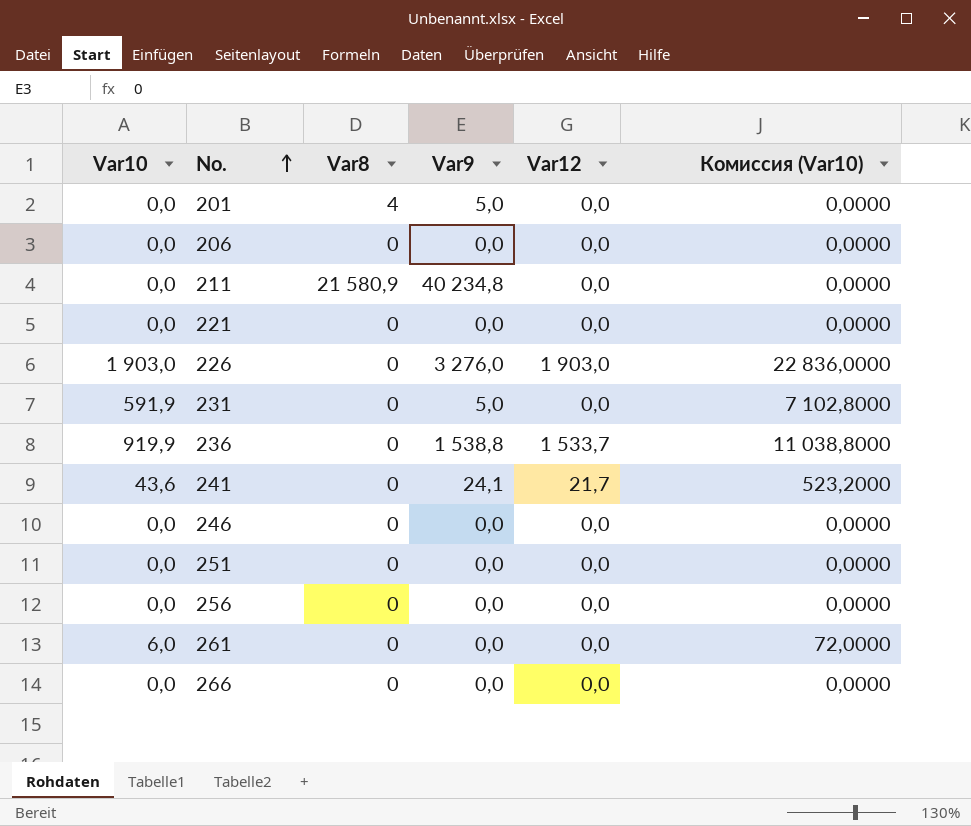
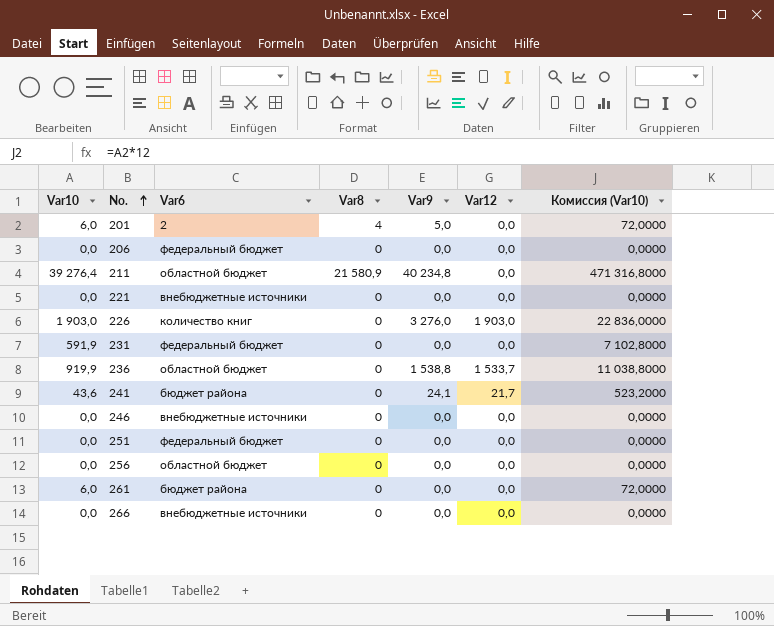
column Var6 | position: none -> 3
201 | Var10: 0,0 -> 6,0
201 | Комиссия (Var10): 0,0000 -> 72,0000
211 | Var10: 0,0 -> 39 276,4
211 | Комиссия (Var10): 0,0000 -> 471 316,8000
231 | Var9: 5,0 -> 0,0

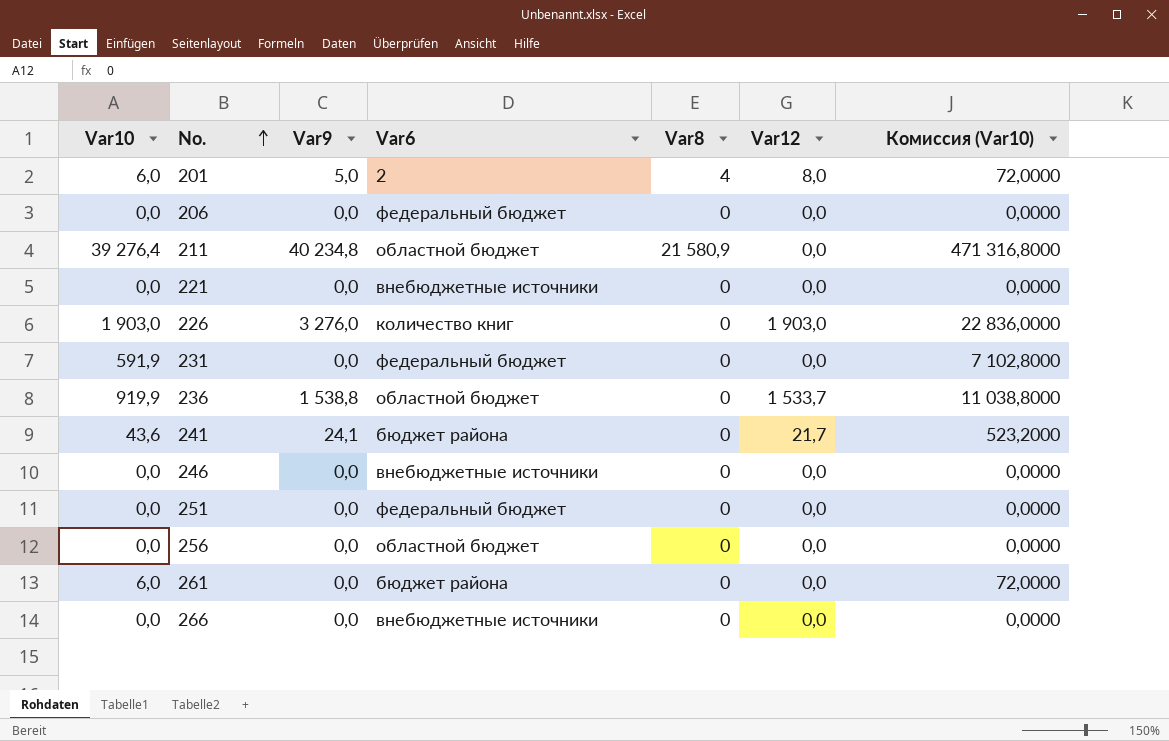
column Var9 | position: 5 -> 3
201 | Var12: 0,0 -> 8,0

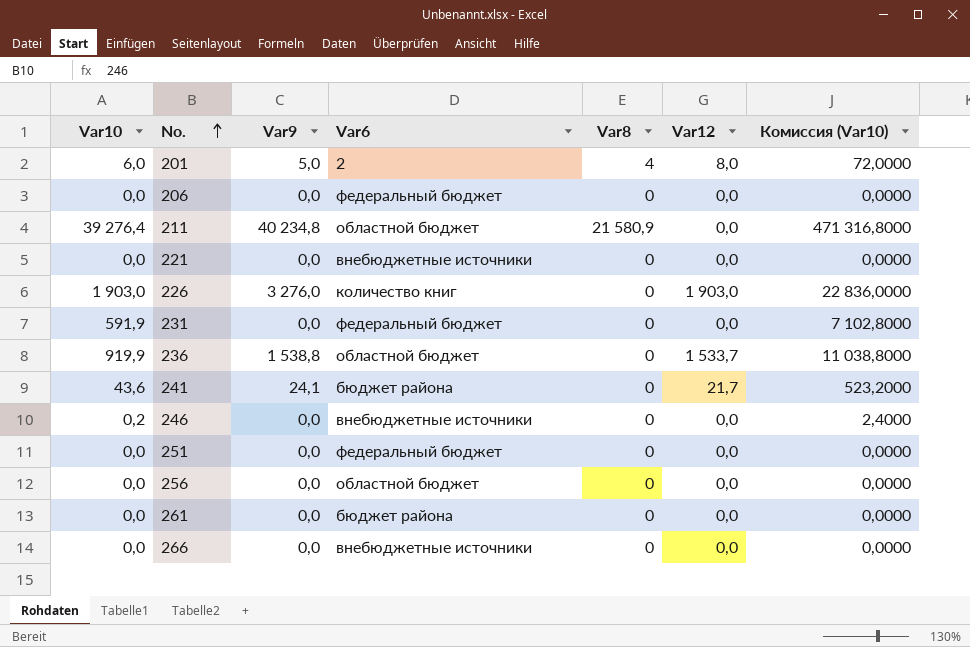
246 | Var10: 0,0 -> 0,2
246 | Комиссия (Var10): 0,0000 -> 2,4000
261 | Var10: 6,0 -> 0,0
261 | Комиссия (Var10): 72,0000 -> 0,0000

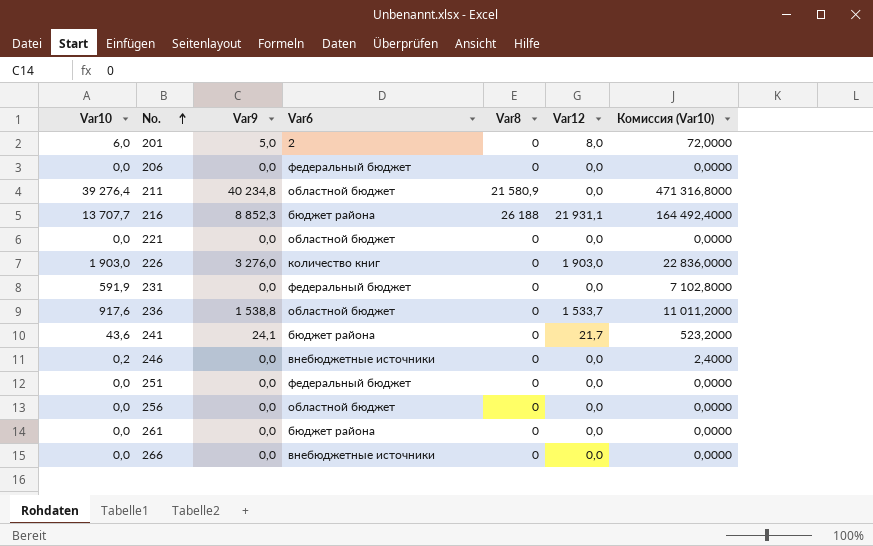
201 | Var8: 4 -> 0
row 216: none -> 13 707,7 | 8 852,3 | бюджет района | 26 188 | 21 931,1 | 164 492,4000
221 | Var6: внебюджетные источники -> областной бюджет
236 | Var10: 919,9 -> 917,6
236 | Комиссия (Var10): 11 038,8000 -> 11 011,2000

